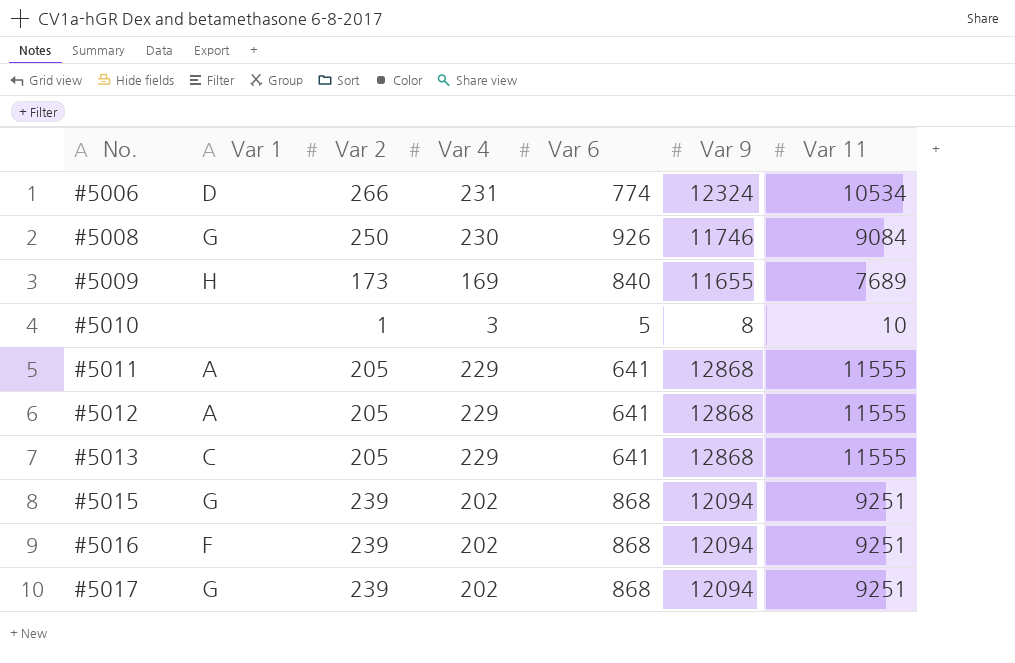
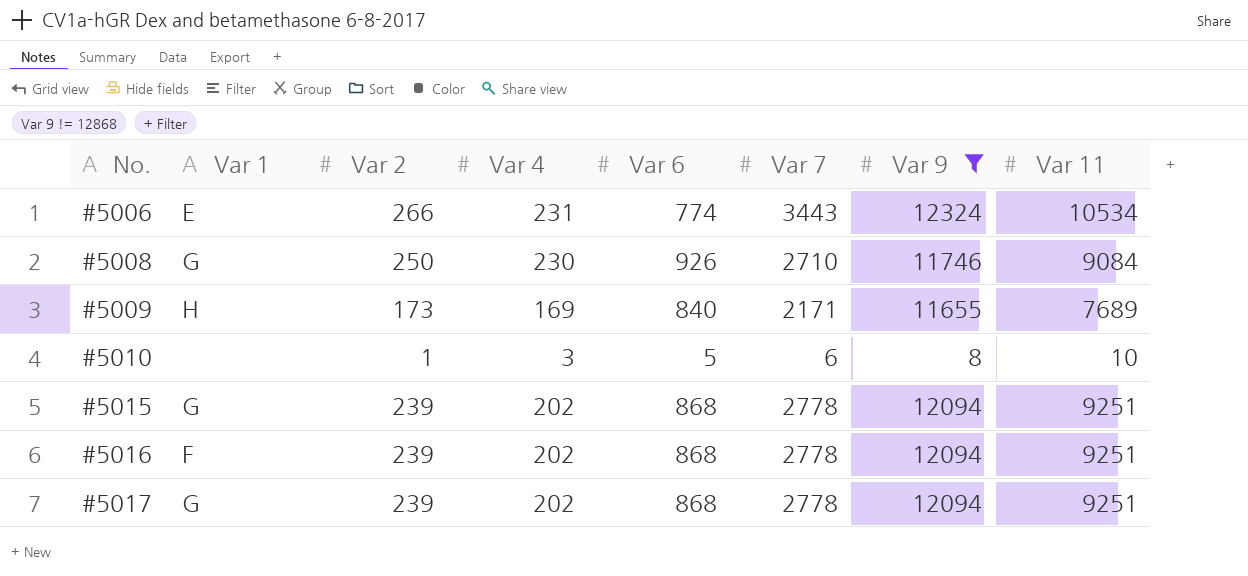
filter: none -> Var 9 != 12868
column Var 7 | position: none -> 6
#5006 | Var 1: D -> E

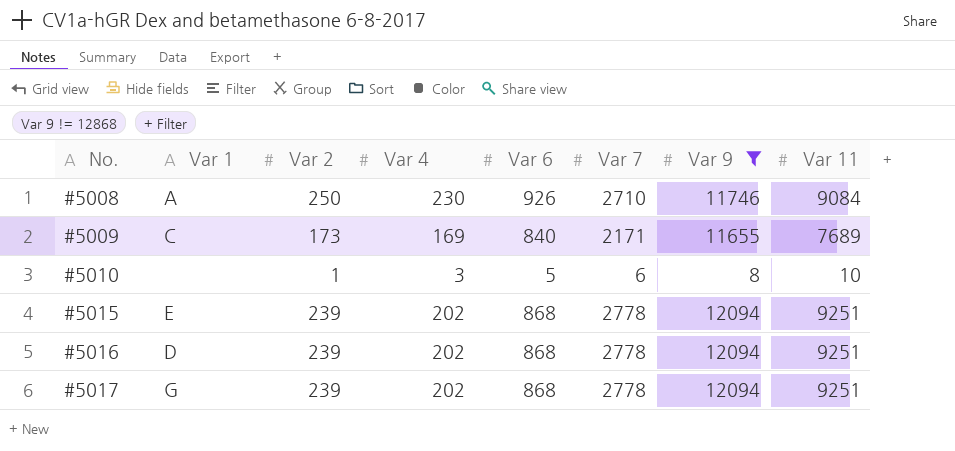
row #5006: E | 266 | 231 | 774 | 3443 | 12324 | 10534 -> none
#5008 | Var 1: G -> A
#5009 | Var 1: H -> C
#5015 | Var 1: G -> E
#5016 | Var 1: F -> D

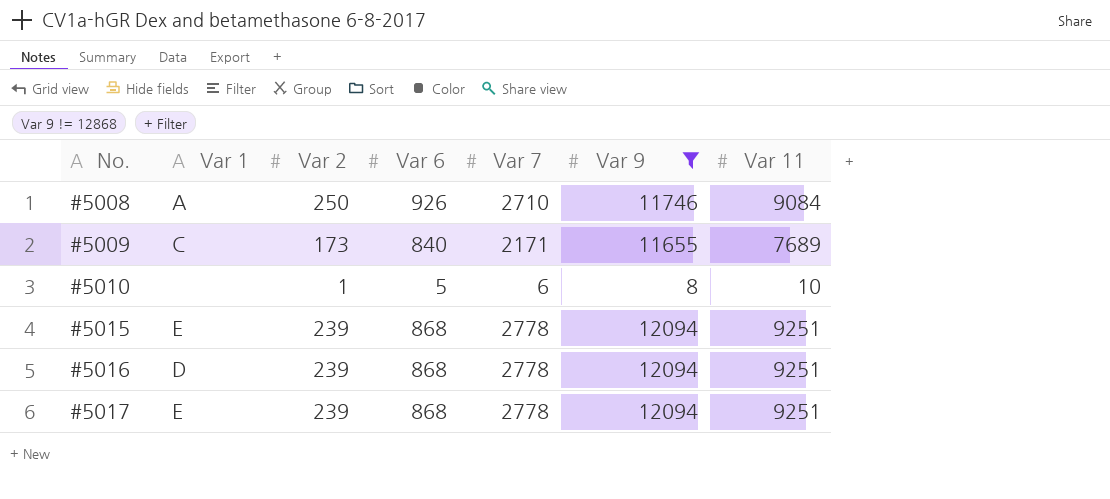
column Var 4 | position: 4 -> none
#5017 | Var 1: G -> E

